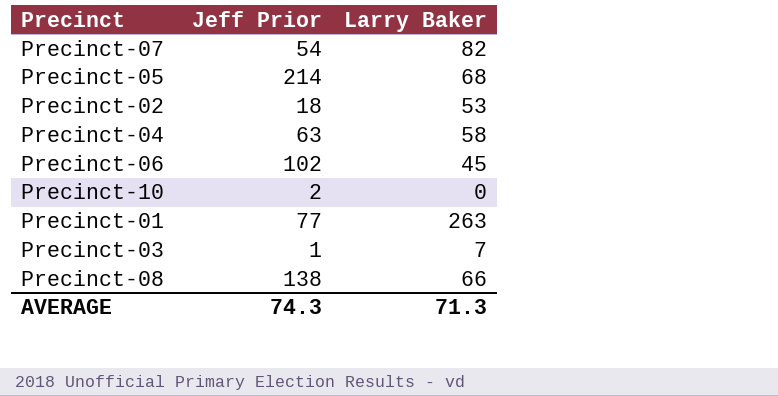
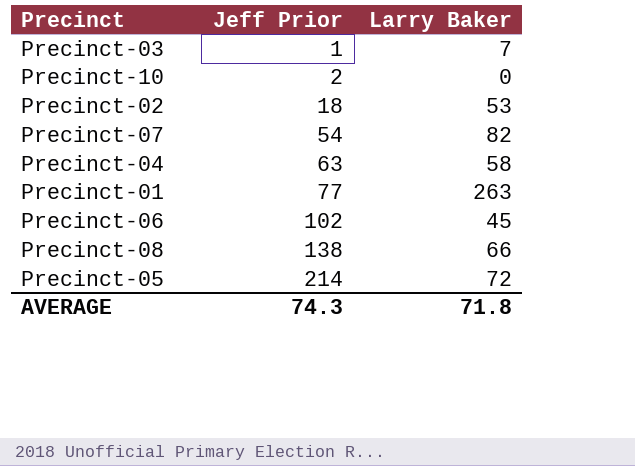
row order: none -> Jeff Prior ascending
Precinct-05 | Larry Baker: 68 -> 72
AVERAGE | Larry Baker: 71.3 -> 71.8

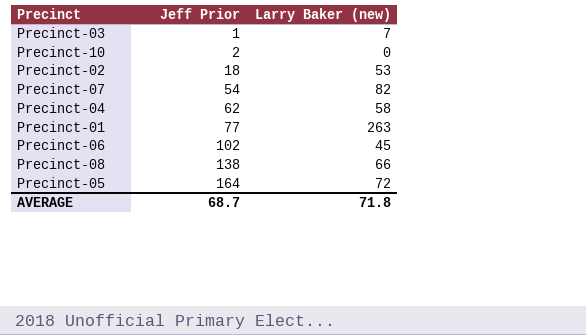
column name: Larry Baker -> Larry Baker (new)
Precinct-04 | Jeff Prior: 63 -> 62
Precinct-05 | Jeff Prior: 214 -> 164
AVERAGE | Jeff Prior: 74.3 -> 68.7

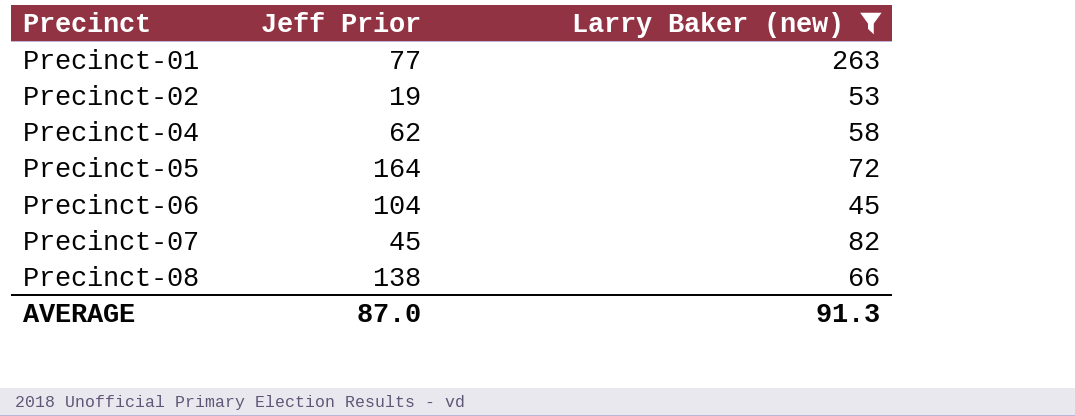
filter: none -> Larry Baker (new) >= 45
row order: Jeff Prior ascending -> Precinct ascending
Precinct-02 | Jeff Prior: 18 -> 19
Precinct-06 | Jeff Prior: 102 -> 104
Precinct-07 | Jeff Prior: 54 -> 45
AVERAGE | Jeff Prior: 68.7 -> 87.0
AVERAGE | Larry Baker (new): 71.8 -> 91.3

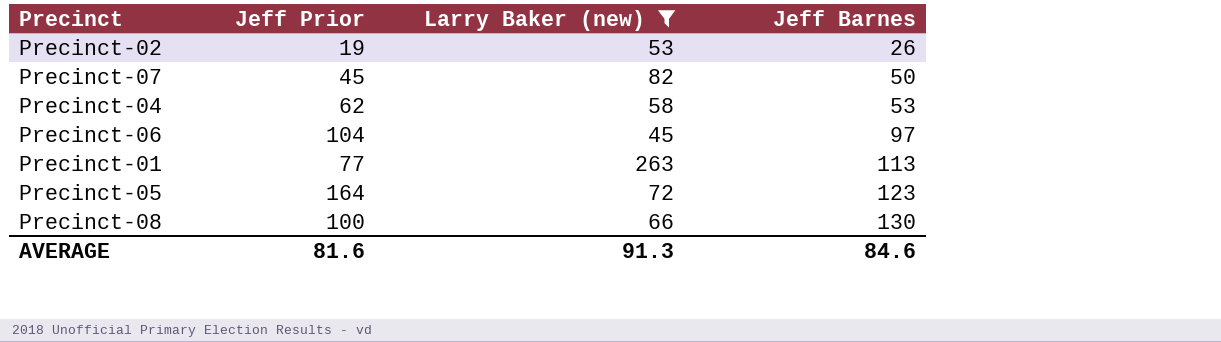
row order: Precinct ascending -> Jeff Barnes ascending
column Jeff Barnes | position: none -> 4
Precinct-08 | Jeff Prior: 138 -> 100
AVERAGE | Jeff Prior: 87.0 -> 81.6

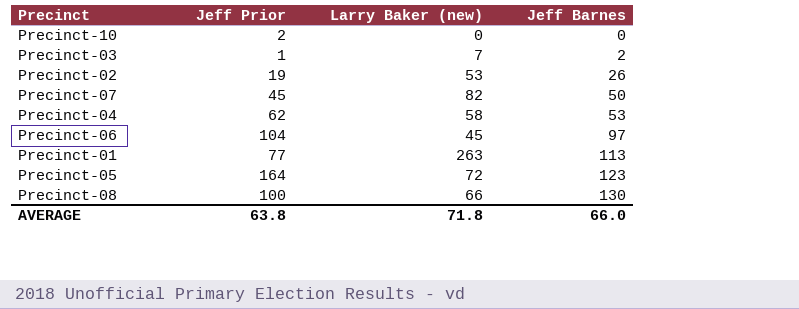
filter: Larry Baker (new) >= 45 -> none
AVERAGE | Jeff Prior: 81.6 -> 63.8
AVERAGE | Larry Baker (new): 91.3 -> 71.8
AVERAGE | Jeff Barnes: 84.6 -> 66.0

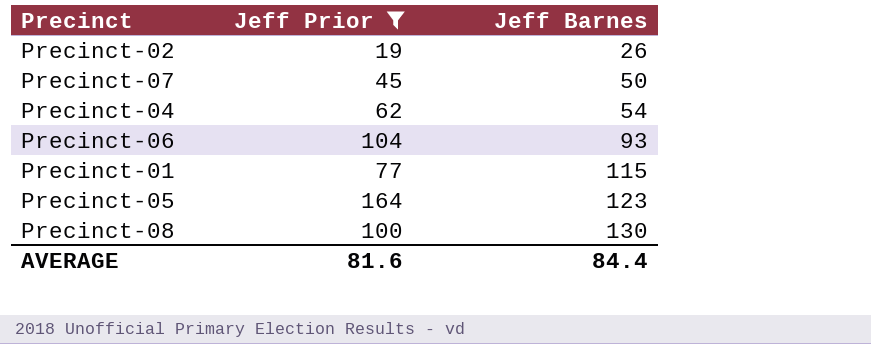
filter: none -> Jeff Prior >= 19
column Larry Baker (new) | position: 3 -> none
Precinct-04 | Jeff Barnes: 53 -> 54
Precinct-06 | Jeff Barnes: 97 -> 93
Precinct-01 | Jeff Barnes: 113 -> 115
AVERAGE | Jeff Prior: 63.8 -> 81.6
AVERAGE | Jeff Barnes: 66.0 -> 84.4

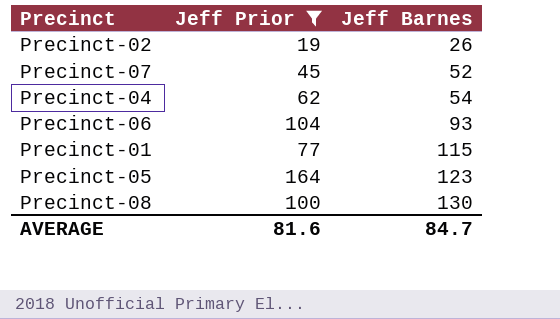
Precinct-07 | Jeff Barnes: 50 -> 52
AVERAGE | Jeff Barnes: 84.4 -> 84.7

